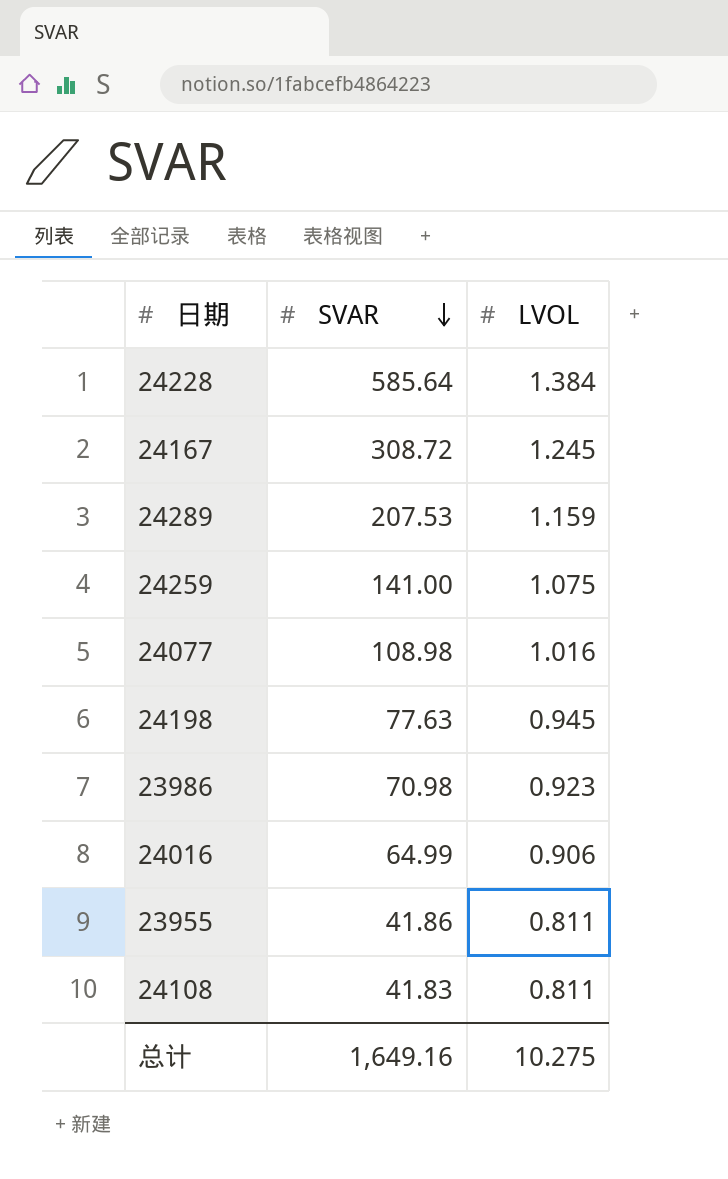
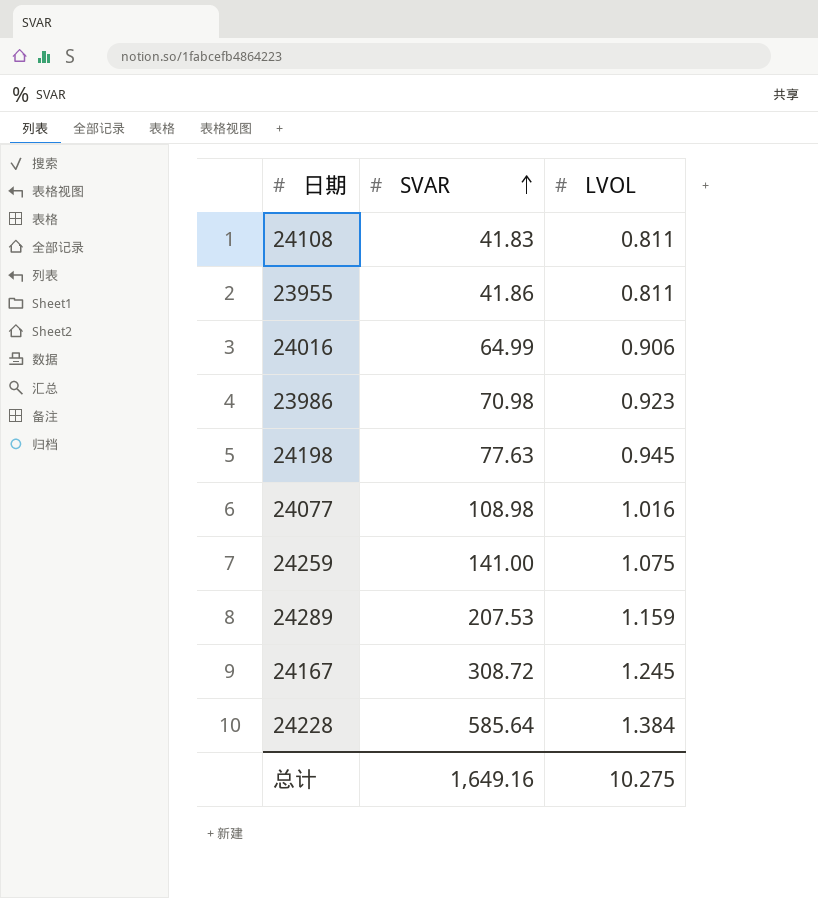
row order: SVAR descending -> SVAR ascending

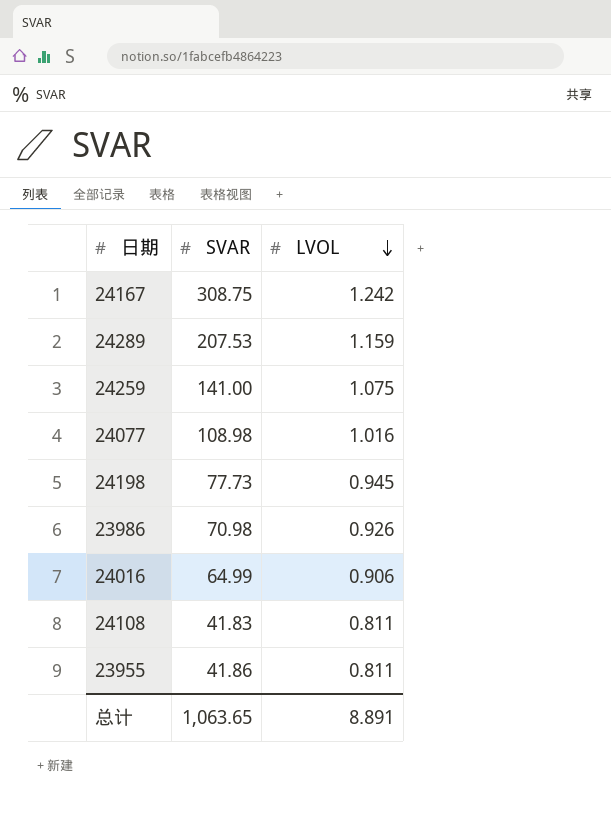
row order: SVAR ascending -> LVOL descending
row 24228: 585.64 | 1.384 -> none
24167 | SVAR: 308.72 -> 308.75
24167 | LVOL: 1.245 -> 1.242
24198 | SVAR: 77.63 -> 77.73
23986 | LVOL: 0.923 -> 0.926
总计 | SVAR: 1,649.16 -> 1,063.65
总计 | LVOL: 10.275 -> 8.891

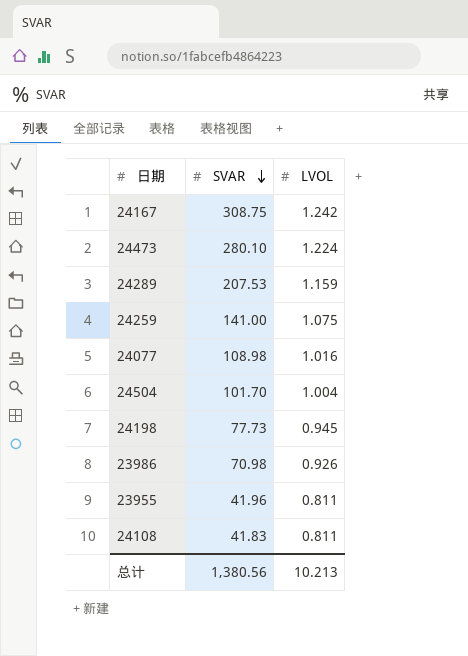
row order: LVOL descending -> SVAR descending
row 24016: 64.99 | 0.906 -> none
row 24473: none -> 280.10 | 1.224
row 24504: none -> 101.70 | 1.004
23955 | SVAR: 41.86 -> 41.96
总计 | SVAR: 1,063.65 -> 1,380.56
总计 | LVOL: 8.891 -> 10.213

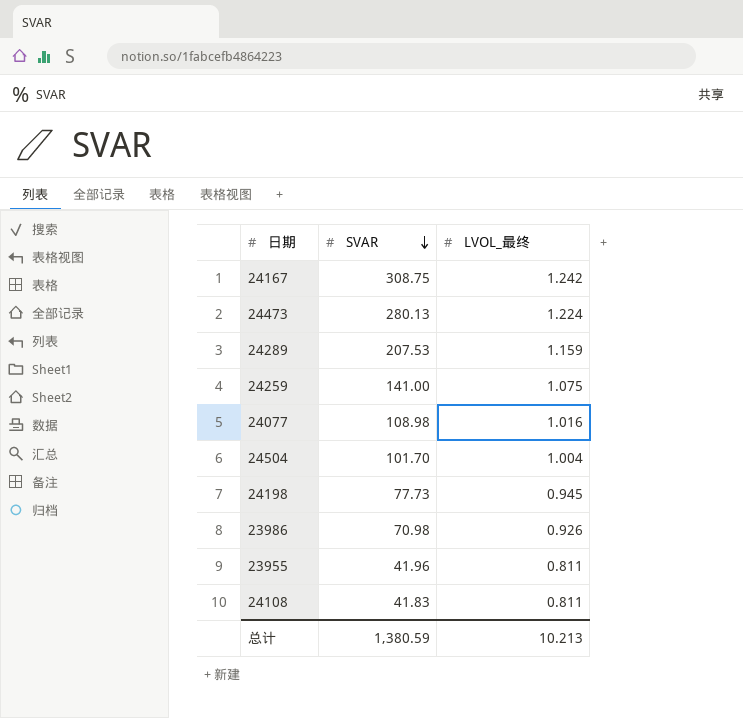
column name: LVOL -> LVOL_最终
24473 | SVAR: 280.10 -> 280.13
总计 | SVAR: 1,380.56 -> 1,380.59

